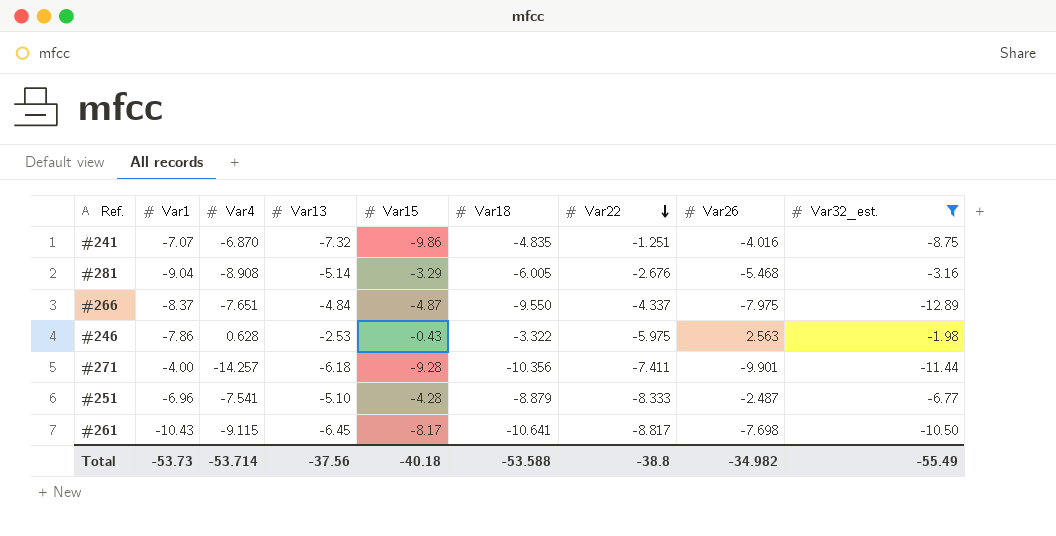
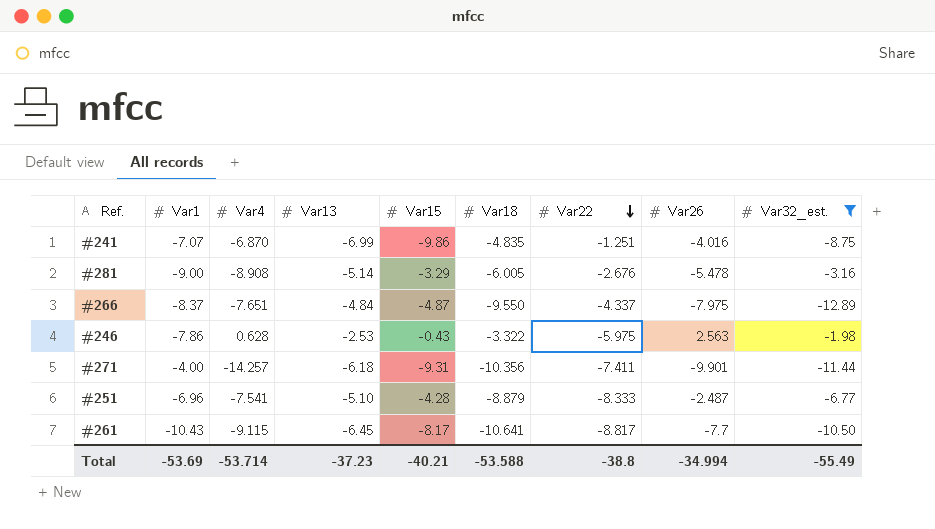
#241 | Var13: -7.32 -> -6.99
#281 | Var1: -9.04 -> -9.00
#281 | Var26: -5.468 -> -5.478
#271 | Var15: -9.28 -> -9.31
#261 | Var26: -7.698 -> -7.7
Total | Var1: -53.73 -> -53.69
Total | Var13: -37.56 -> -37.23
Total | Var15: -40.18 -> -40.21
Total | Var26: -34.982 -> -34.994

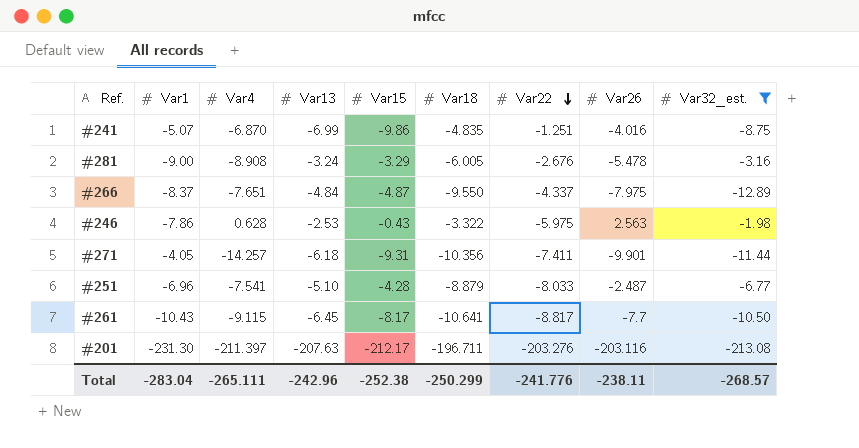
#241 | Var1: -7.07 -> -5.07
#281 | Var13: -5.14 -> -3.24
#271 | Var1: -4.00 -> -4.05
#251 | Var22: -8.333 -> -8.033
row #201: none -> -231.30 | -211.397 | -207.63 | -212.17 | -196.711 | -203.276 | -203.116 | -213.08
Total | Var1: -53.69 -> -283.04
Total | Var4: -53.714 -> -265.111
Total | Var13: -37.23 -> -242.96
Total | Var15: -40.21 -> -252.38
Total | Var18: -53.588 -> -250.299
Total | Var22: -38.8 -> -241.776
Total | Var26: -34.994 -> -238.11
Total | Var32_est.: -55.49 -> -268.57

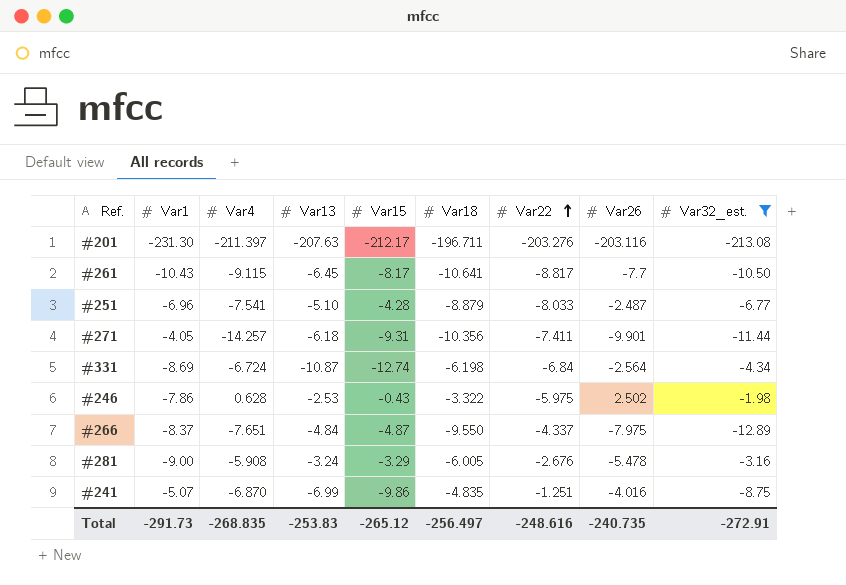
row order: Var22 descending -> Var22 ascending
row #331: none -> -8.69 | -6.724 | -10.87 | -12.74 | -6.198 | -6.84 | -2.564 | -4.34
#246 | Var26: 2.563 -> 2.502
#281 | Var4: -8.908 -> -5.908
Total | Var1: -283.04 -> -291.73
Total | Var4: -265.111 -> -268.835
Total | Var13: -242.96 -> -253.83
Total | Var15: -252.38 -> -265.12
Total | Var18: -250.299 -> -256.497
Total | Var22: -241.776 -> -248.616
Total | Var26: -238.11 -> -240.735
Total | Var32_est.: -268.57 -> -272.91

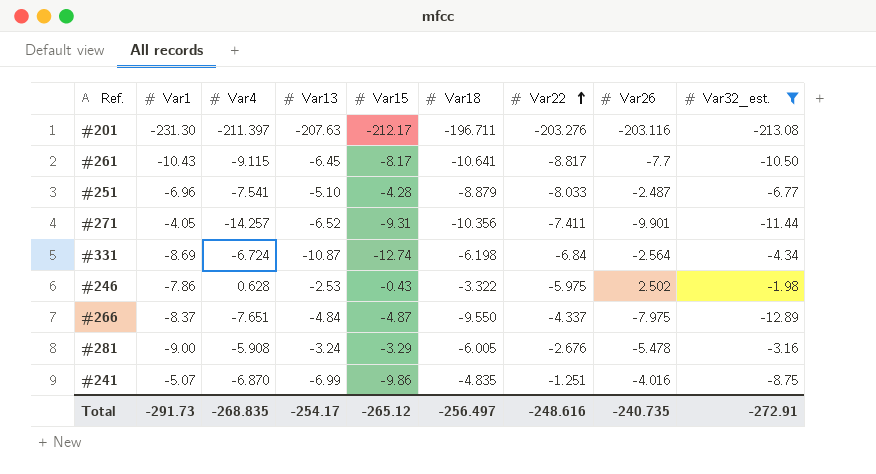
#271 | Var13: -6.18 -> -6.52
Total | Var13: -253.83 -> -254.17

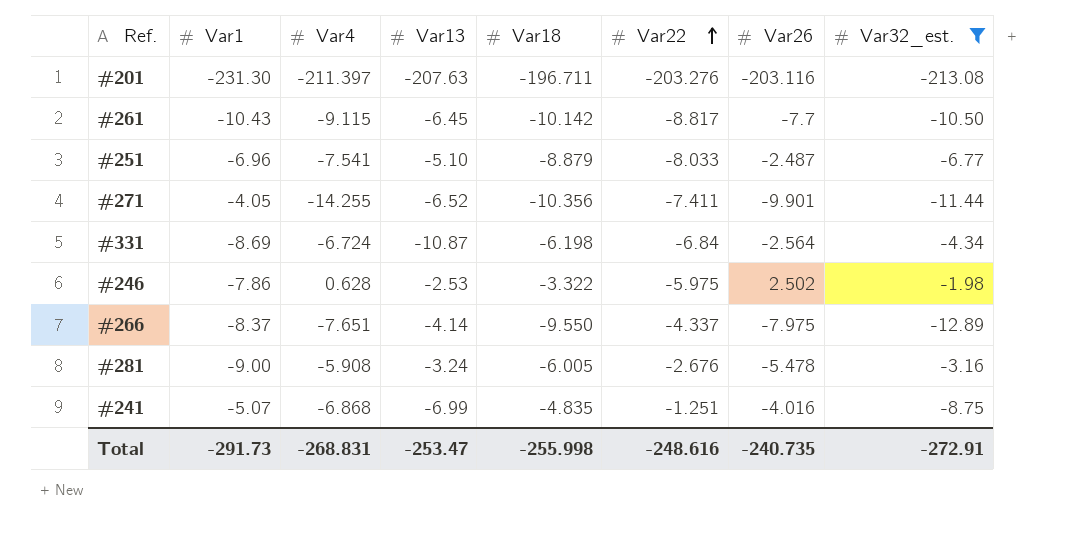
column Var15 | position: 5 -> none
#261 | Var18: -10.641 -> -10.142
#271 | Var4: -14.257 -> -14.255
#266 | Var13: -4.84 -> -4.14
#241 | Var4: -6.870 -> -6.868
Total | Var4: -268.835 -> -268.831
Total | Var13: -254.17 -> -253.47
Total | Var18: -256.497 -> -255.998

